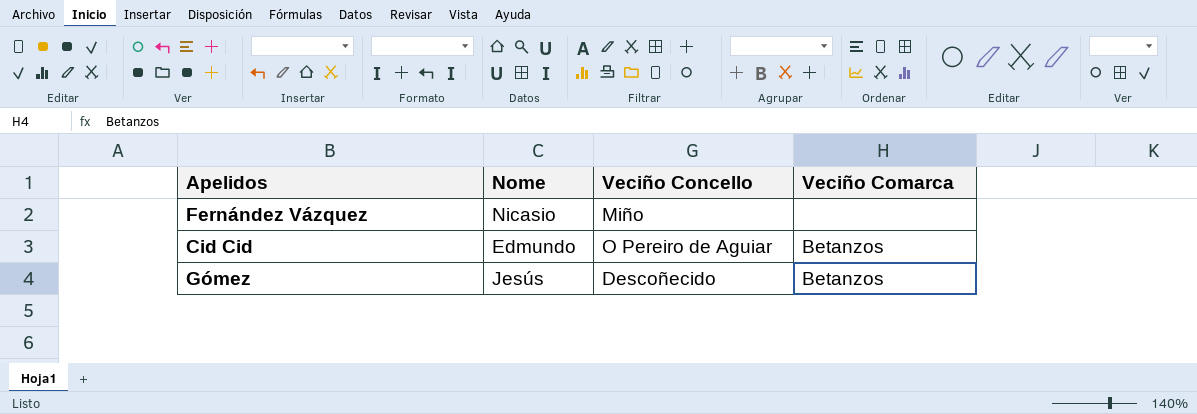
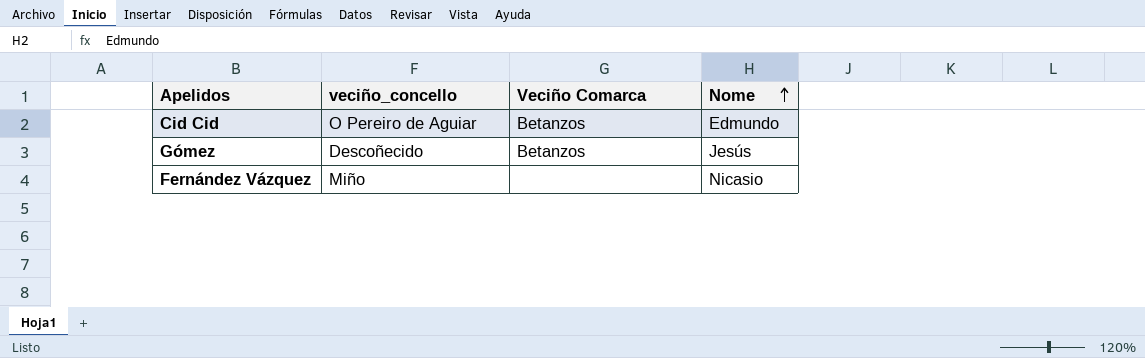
row order: none -> Nome ascending
column name: Veciño Concello -> veciño_concello
column Nome | position: 2 -> 4

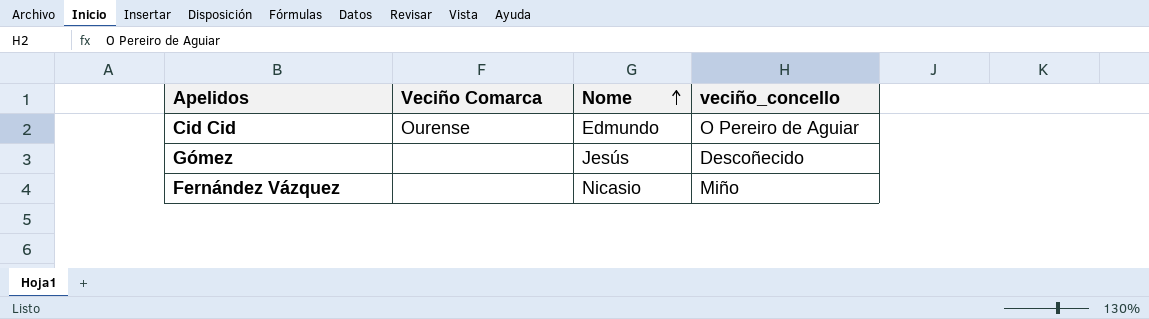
column veciño_concello | position: 2 -> 4
Cid Cid | Veciño Comarca: Betanzos -> Ourense
Gómez | Veciño Comarca: Betanzos -> none

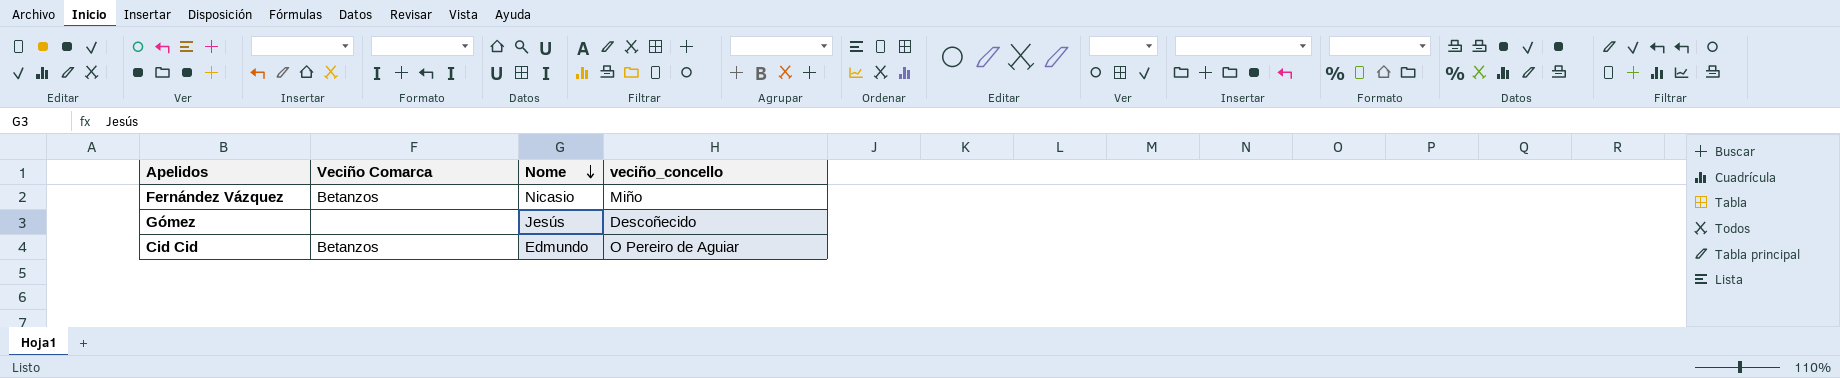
row order: Nome ascending -> Nome descending
Fernández Vázquez | Veciño Comarca: none -> Betanzos
Cid Cid | Veciño Comarca: Ourense -> Betanzos

